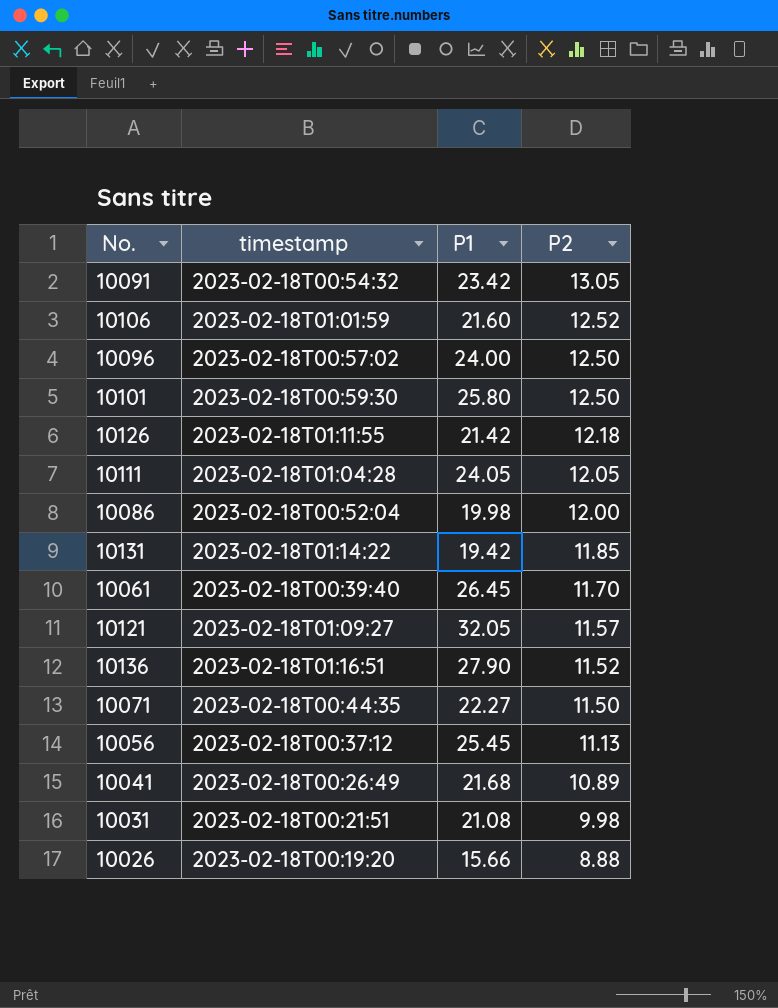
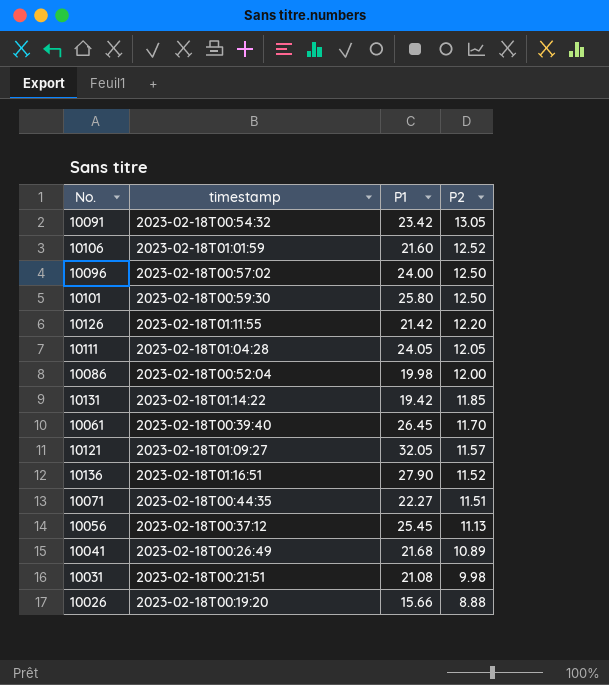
10126 | P2: 12.18 -> 12.20
10071 | P2: 11.50 -> 11.51

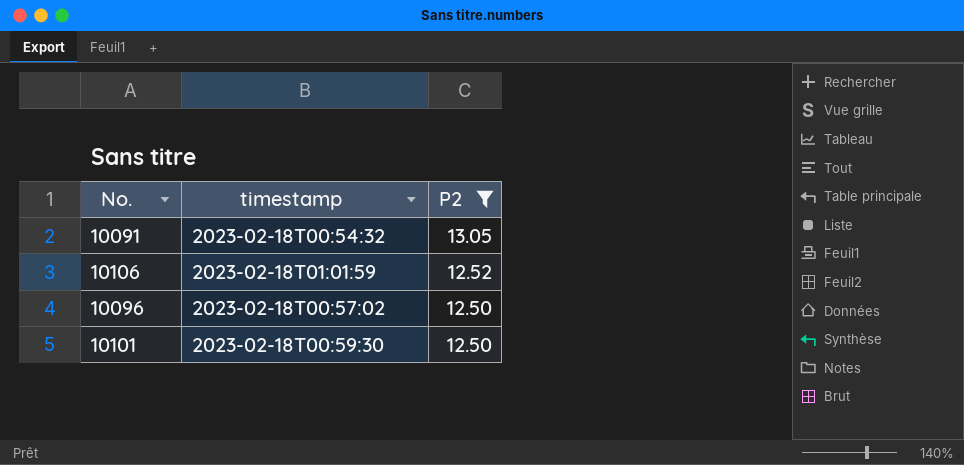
filter: none -> P2 >= 12.50
column P1 | position: 3 -> none

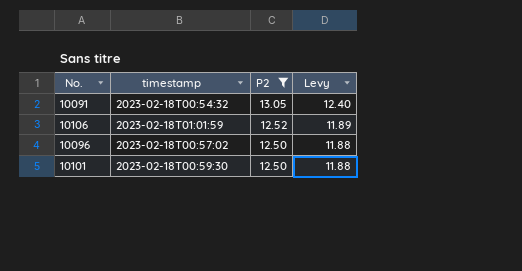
column Levy | formula: none -> [P2] * 0.95

